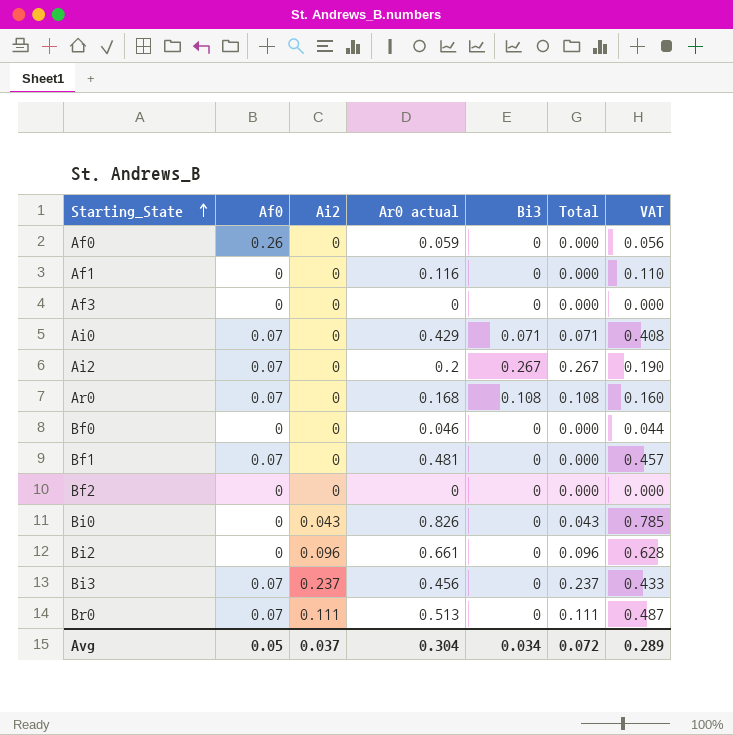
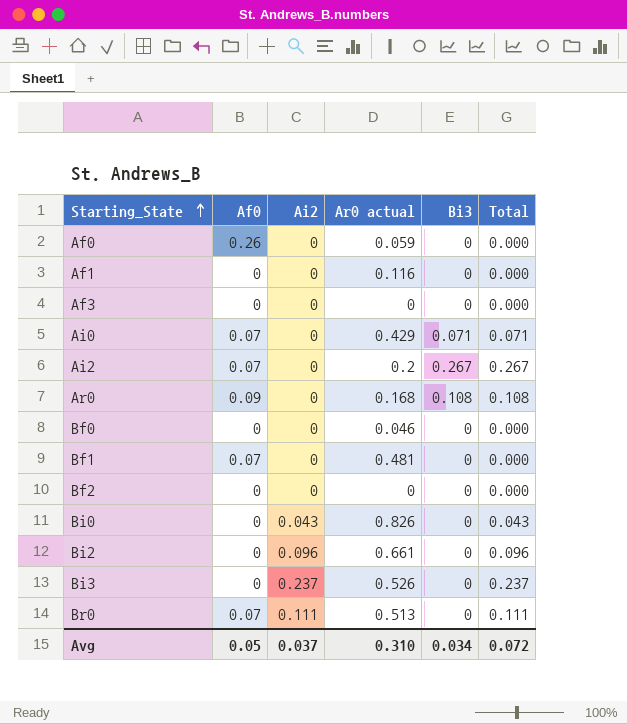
column VAT | formula: [Ar0 actual] * 0.95 -> none
Ar0 | Af0: 0.07 -> 0.09
Bi3 | Af0: 0.07 -> 0
Bi3 | Ar0 actual: 0.456 -> 0.526
Avg | Ar0 actual: 0.304 -> 0.310

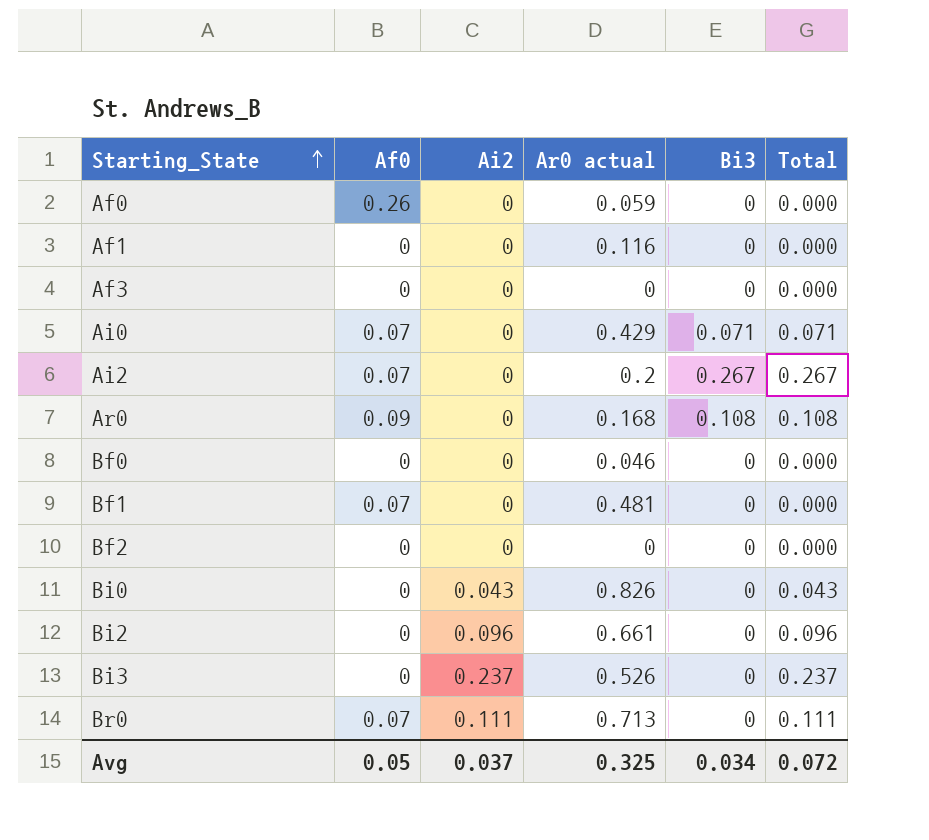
Br0 | Ar0 actual: 0.513 -> 0.713
Avg | Ar0 actual: 0.310 -> 0.325

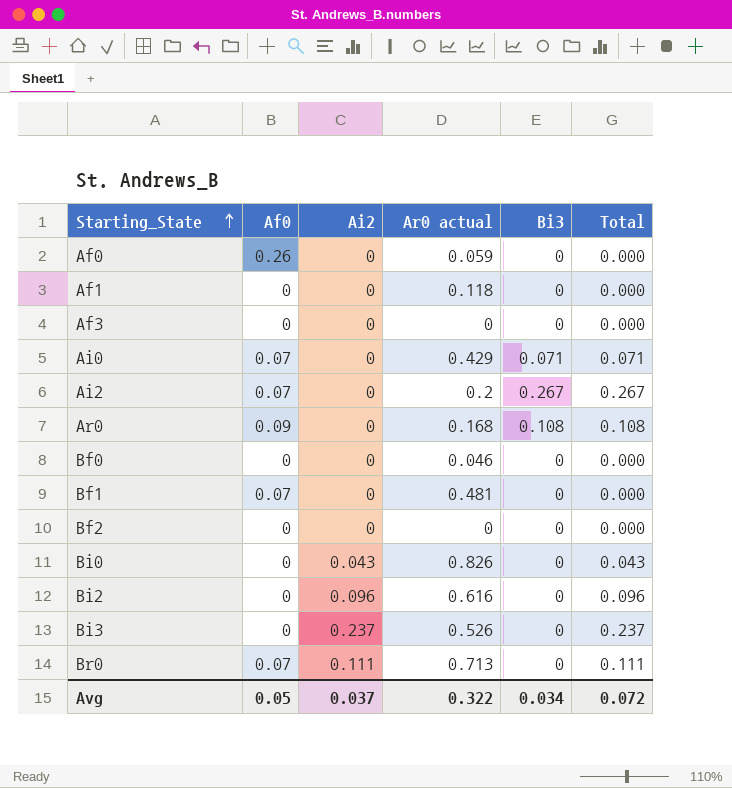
Af1 | Ar0 actual: 0.116 -> 0.118
Bi2 | Ar0 actual: 0.661 -> 0.616
Avg | Ar0 actual: 0.325 -> 0.322

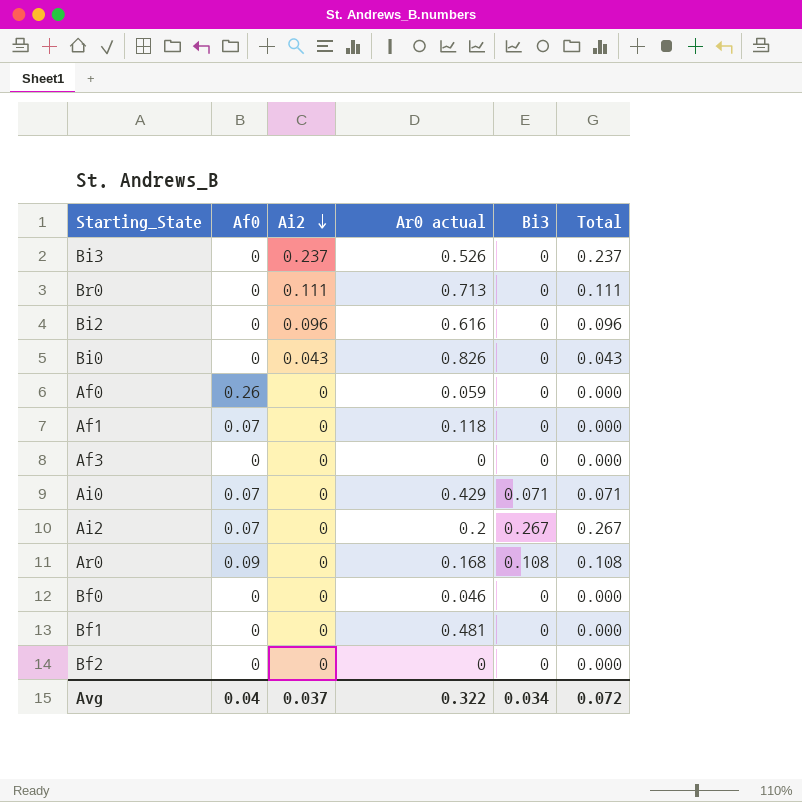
row order: Starting_State ascending -> Ai2 descending
Br0 | Af0: 0.07 -> 0
Af1 | Af0: 0 -> 0.07
Bf1 | Af0: 0.07 -> 0
Avg | Af0: 0.05 -> 0.04

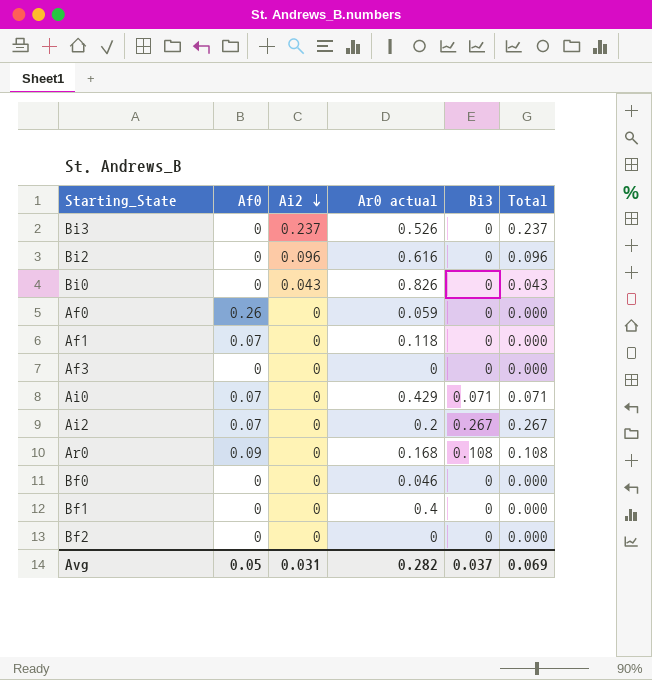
row Br0: 0 | 0.111 | 0.713 | 0 | 0.111 -> none
Bf1 | Ar0 actual: 0.481 -> 0.4
Avg | Af0: 0.04 -> 0.05
Avg | Ai2: 0.037 -> 0.031
Avg | Ar0 actual: 0.322 -> 0.282
Avg | Bi3: 0.034 -> 0.037
Avg | Total: 0.072 -> 0.069

